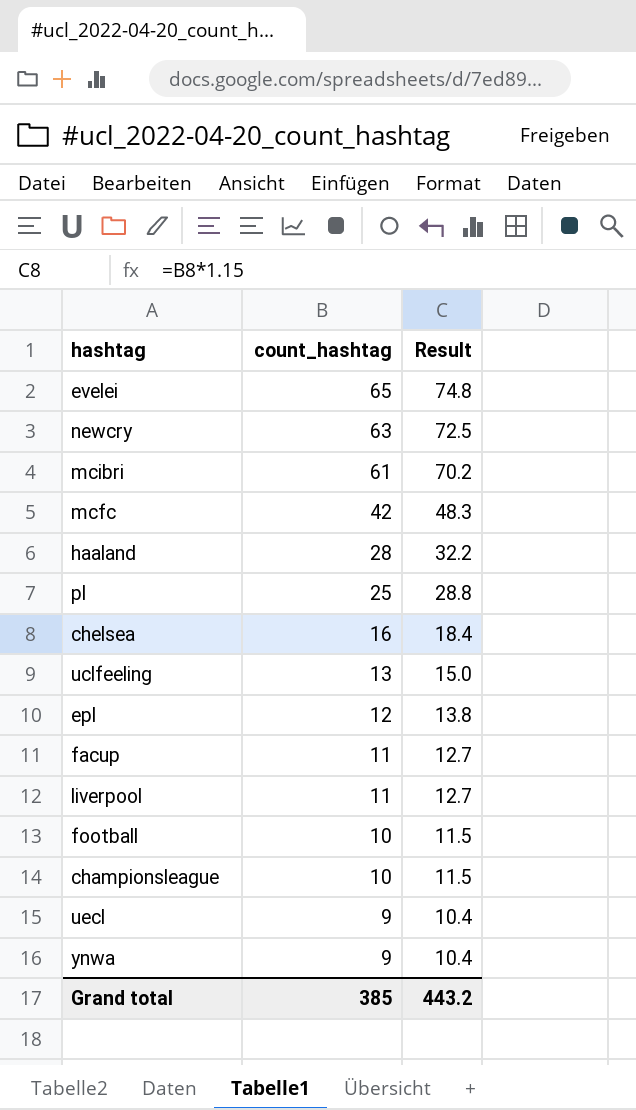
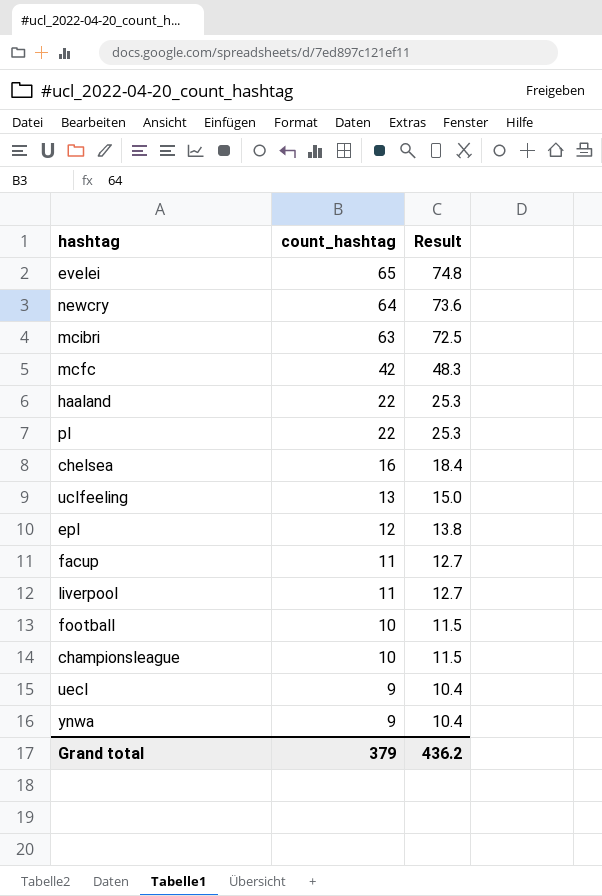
newcry | count_hashtag: 63 -> 64
newcry | Result: 72.5 -> 73.6
mcibri | count_hashtag: 61 -> 63
mcibri | Result: 70.2 -> 72.5
haaland | count_hashtag: 28 -> 22
haaland | Result: 32.2 -> 25.3
pl | count_hashtag: 25 -> 22
pl | Result: 28.8 -> 25.3
Grand total | count_hashtag: 385 -> 379
Grand total | Result: 443.2 -> 436.2

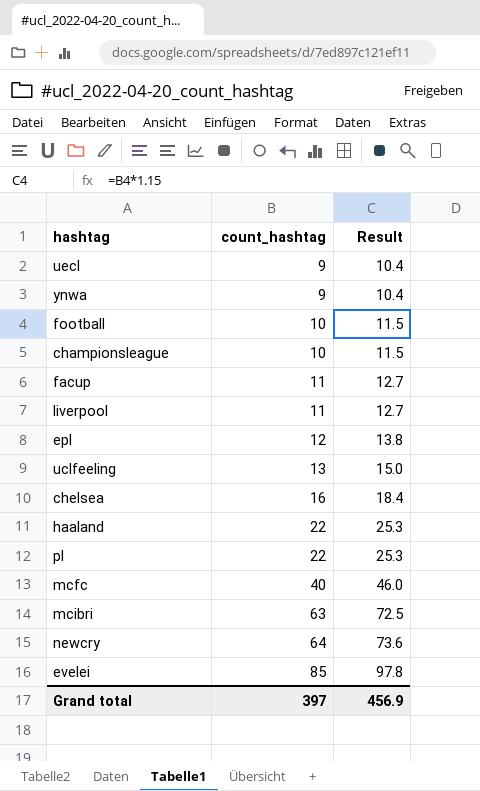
row order: count_hashtag descending -> count_hashtag ascending
mcfc | count_hashtag: 42 -> 40
mcfc | Result: 48.3 -> 46.0
evelei | count_hashtag: 65 -> 85
evelei | Result: 74.8 -> 97.8
Grand total | count_hashtag: 379 -> 397
Grand total | Result: 436.2 -> 456.9

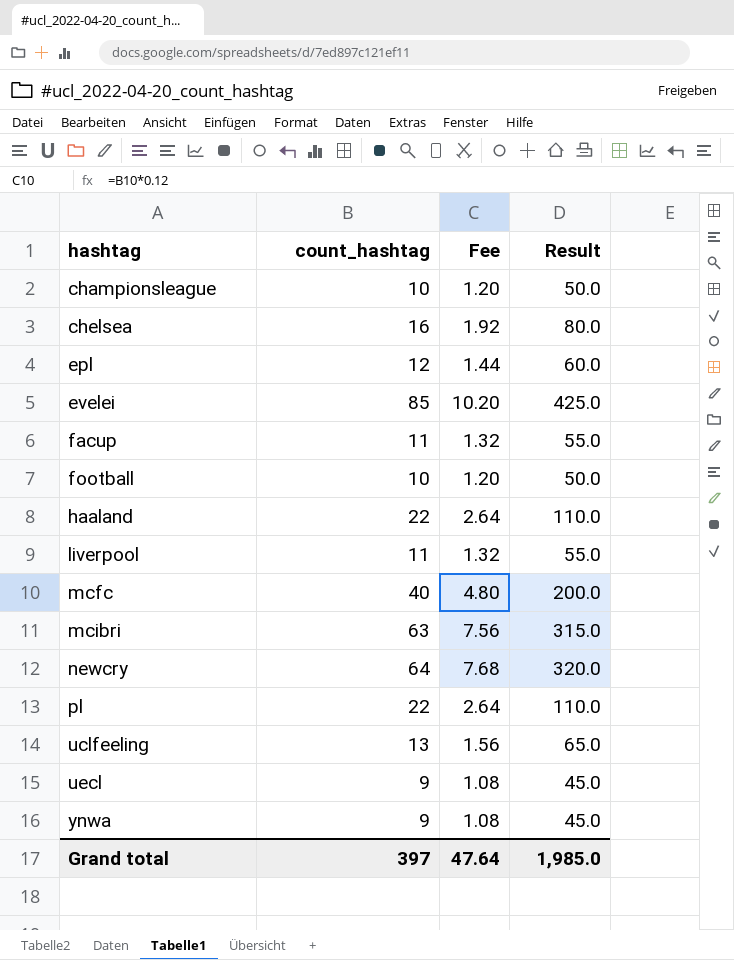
row order: count_hashtag ascending -> hashtag ascending
column Fee | formula: none -> [count_hashtag] * 0.12
column Result | formula: [count_hashtag] * 1.15 -> [count_hashtag] * 5
Grand total | Result: 456.9 -> 1,985.0

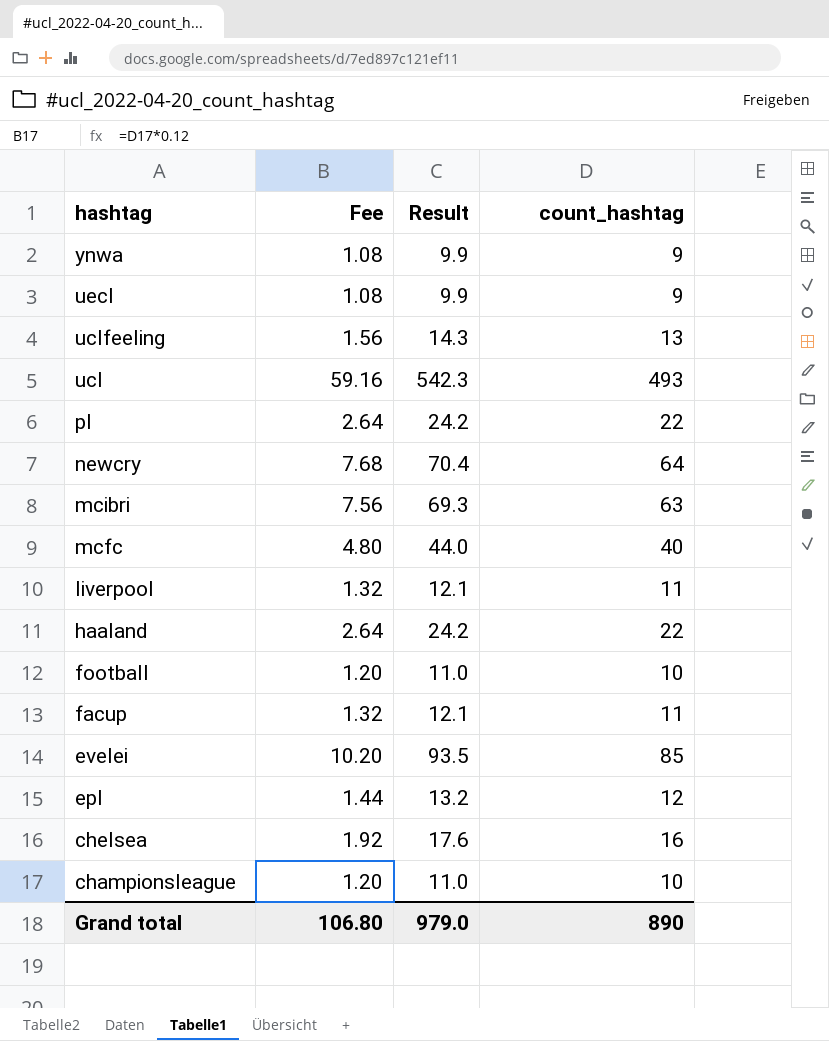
row order: hashtag ascending -> hashtag descending
column Result | formula: [count_hashtag] * 5 -> [count_hashtag] * 1.1
column count_hashtag | position: 2 -> 4
row ucl: none -> 59.16 | 542.3 | 493
Grand total | Fee: 47.64 -> 106.80
Grand total | Result: 1,985.0 -> 979.0
Grand total | count_hashtag: 397 -> 890

